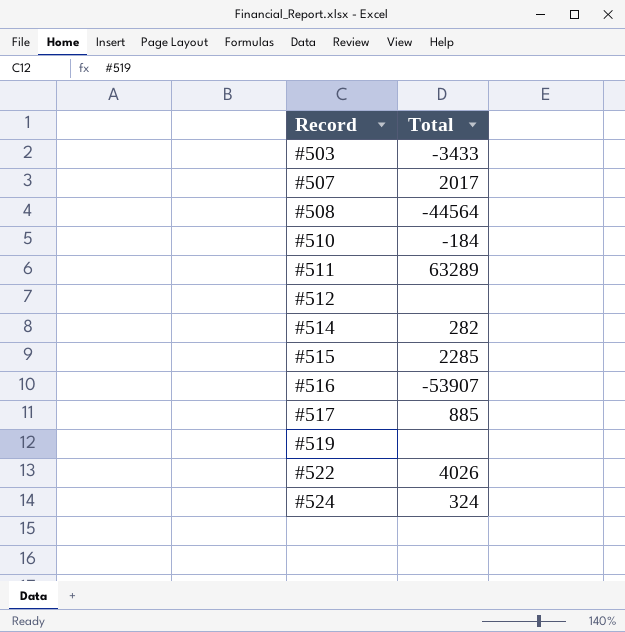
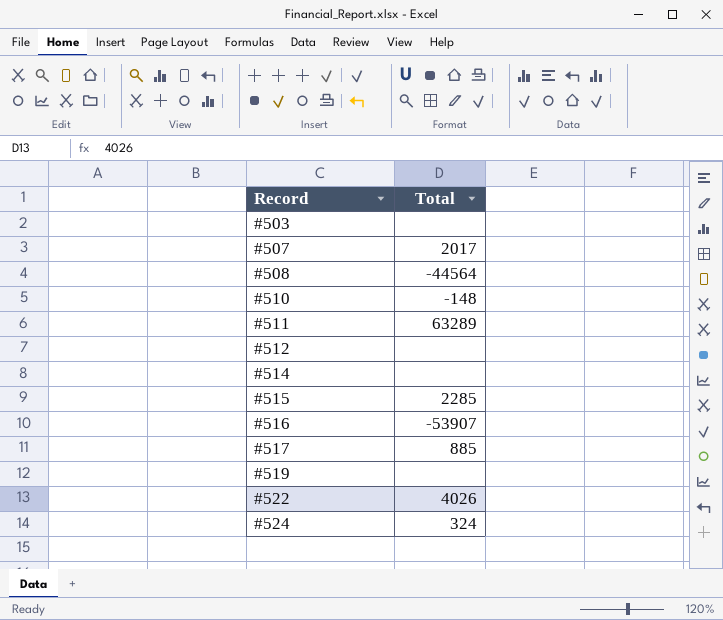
#503 | Total: -3433 -> none
#510 | Total: -184 -> -148
#514 | Total: 282 -> none

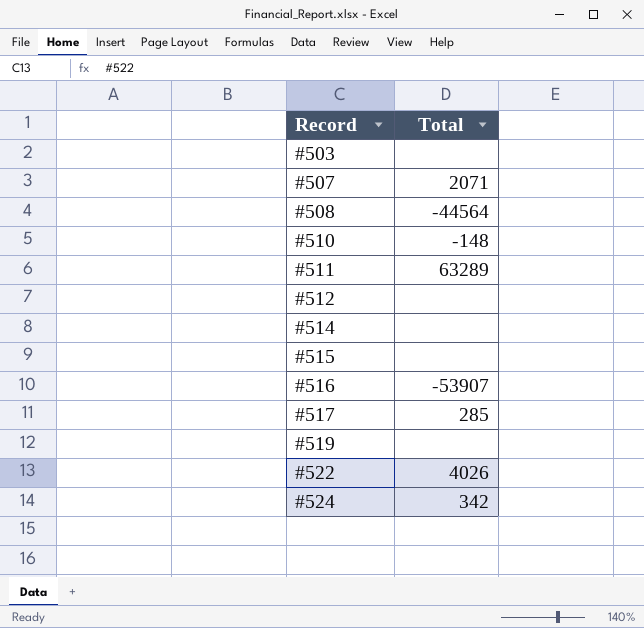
#507 | Total: 2017 -> 2071
#515 | Total: 2285 -> none
#517 | Total: 885 -> 285
#524 | Total: 324 -> 342

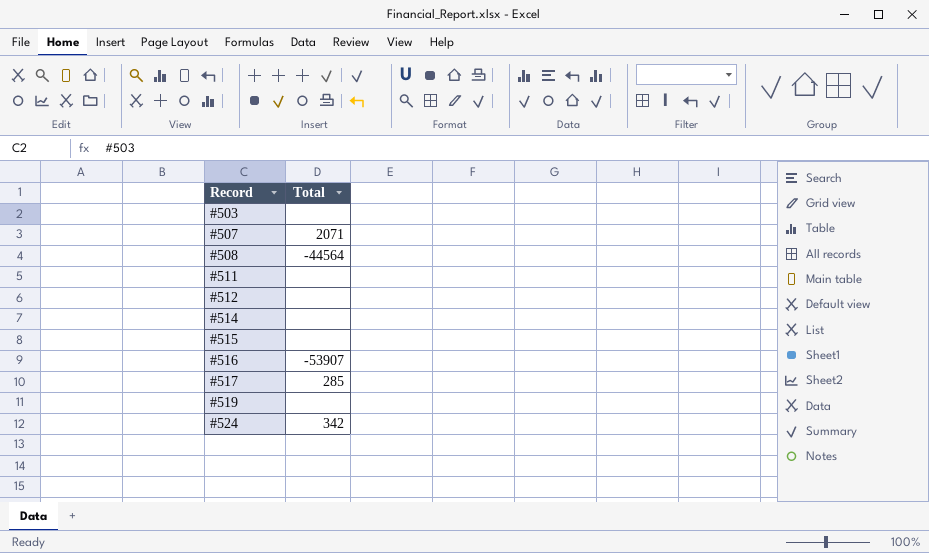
row #510: -148 -> none
row #522: 4026 -> none
#511 | Total: 63289 -> none

